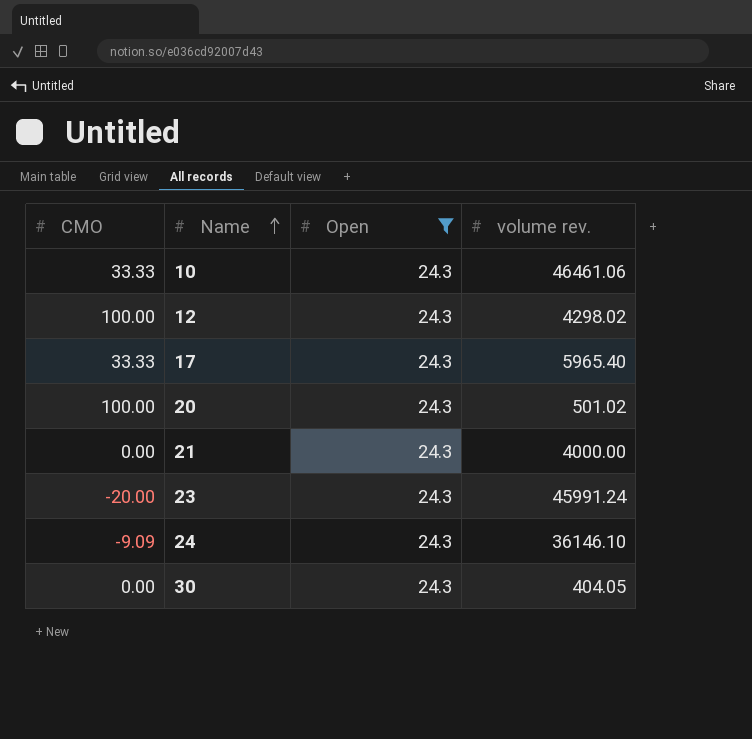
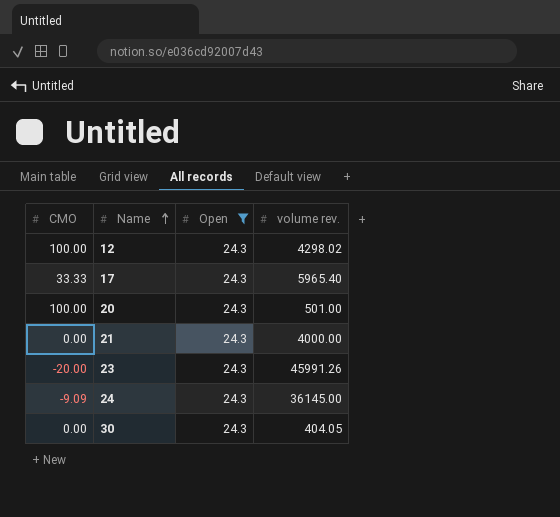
row 10: 33.33 | 24.3 | 46461.06 -> none
20 | volume rev.: 501.02 -> 501.00
23 | volume rev.: 45991.24 -> 45991.26
24 | volume rev.: 36146.10 -> 36145.00

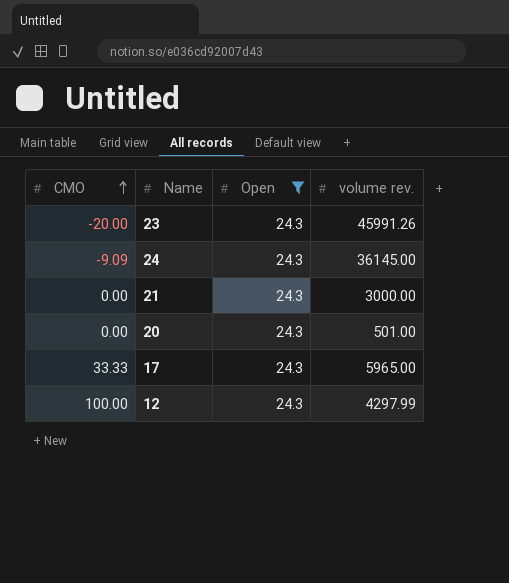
row order: Name ascending -> CMO ascending
row 30: 0.00 | 24.3 | 404.05 -> none
21 | volume rev.: 4000.00 -> 3000.00
20 | CMO: 100.00 -> 0.00
17 | volume rev.: 5965.40 -> 5965.00
12 | volume rev.: 4298.02 -> 4297.99

